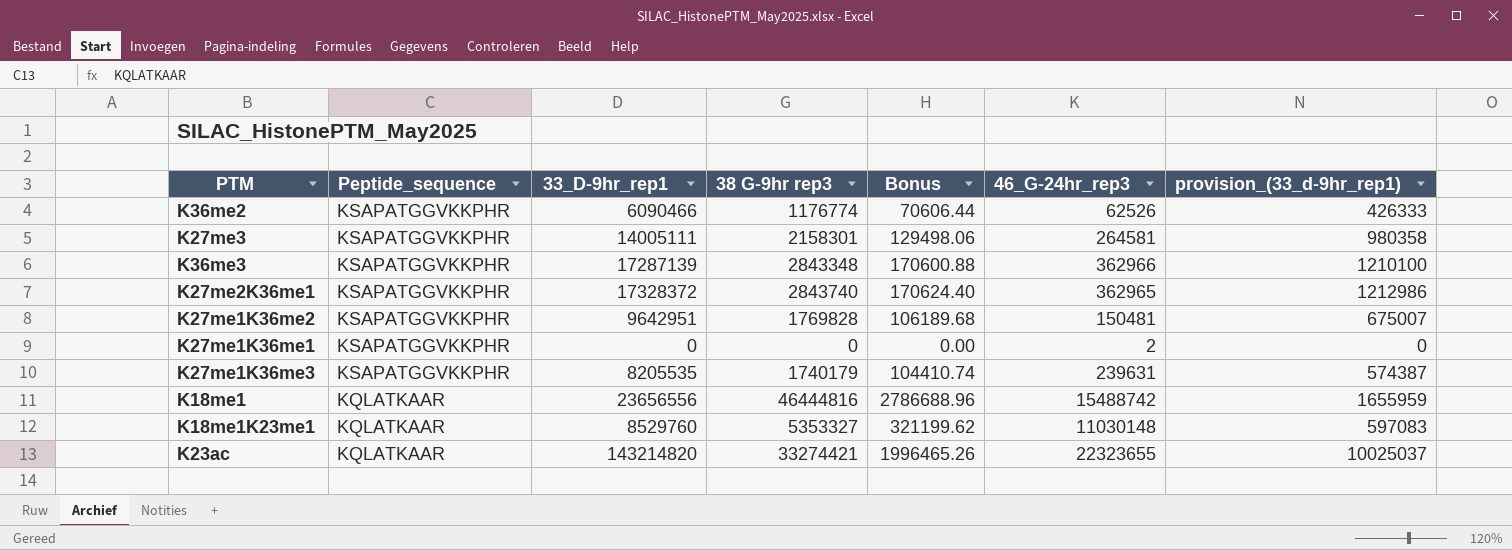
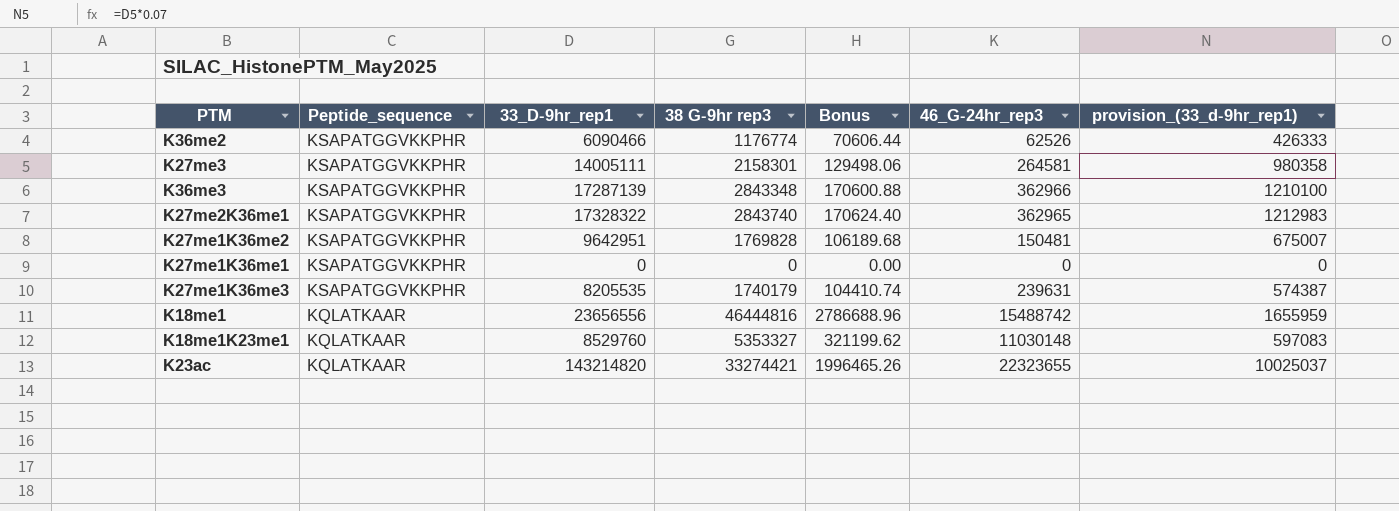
K27me2K36me1 | 33_D-9hr_rep1: 17328372 -> 17328322
K27me2K36me1 | provision_(33_d-9hr_rep1): 1212986 -> 1212983
K27me1K36me1 | 46_G-24hr_rep3: 2 -> 0

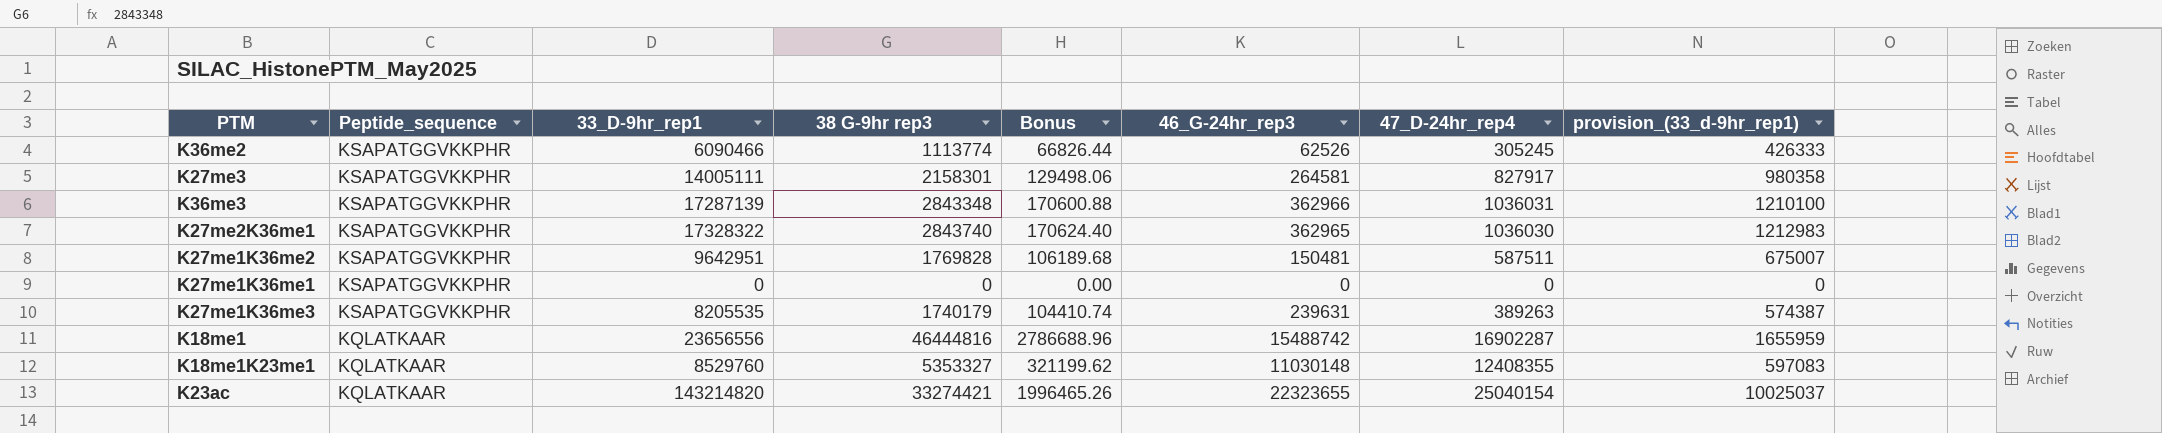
column 47_D-24hr_rep4 | position: none -> 7
K36me2 | 38 G-9hr rep3: 1176774 -> 1113774
K36me2 | Bonus: 70606.44 -> 66826.44

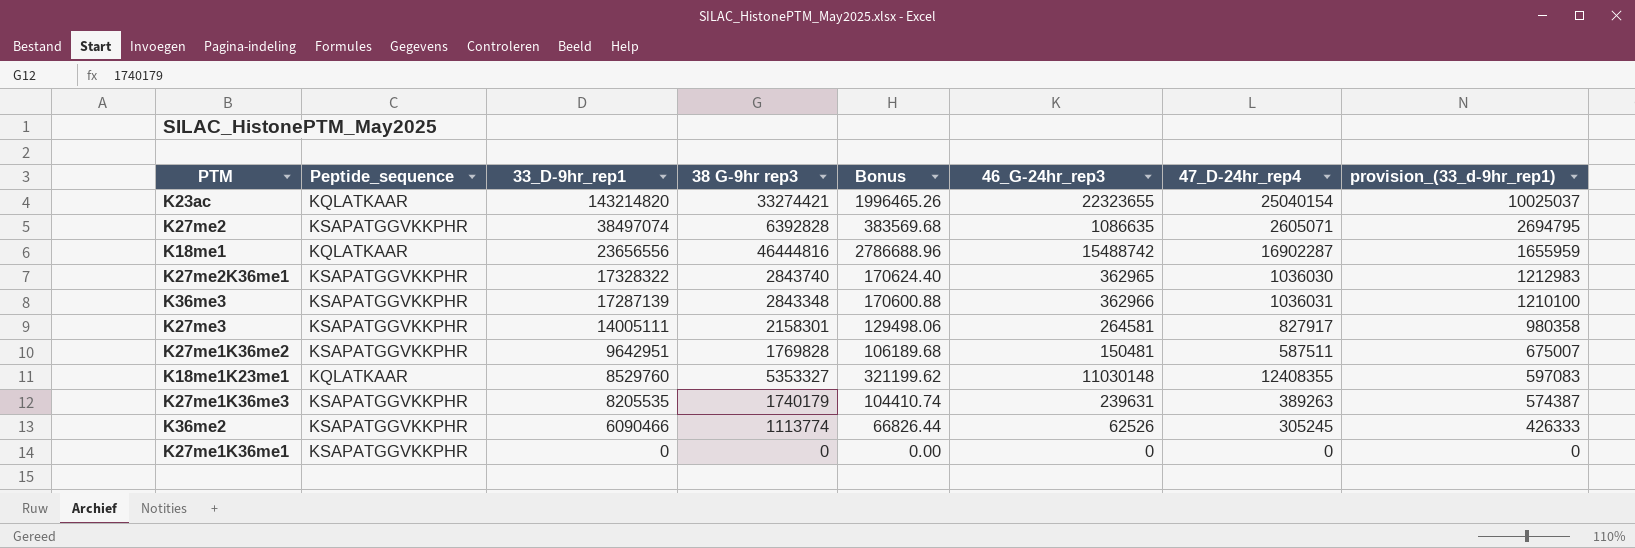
row order: Peptide_sequence descending -> 33_D-9hr_rep1 descending
row K27me2: none -> KSAPATGGVKKPHR | 38497074 | 6392828 | 383569.68 | 1086635 | 2605071 | 2694795

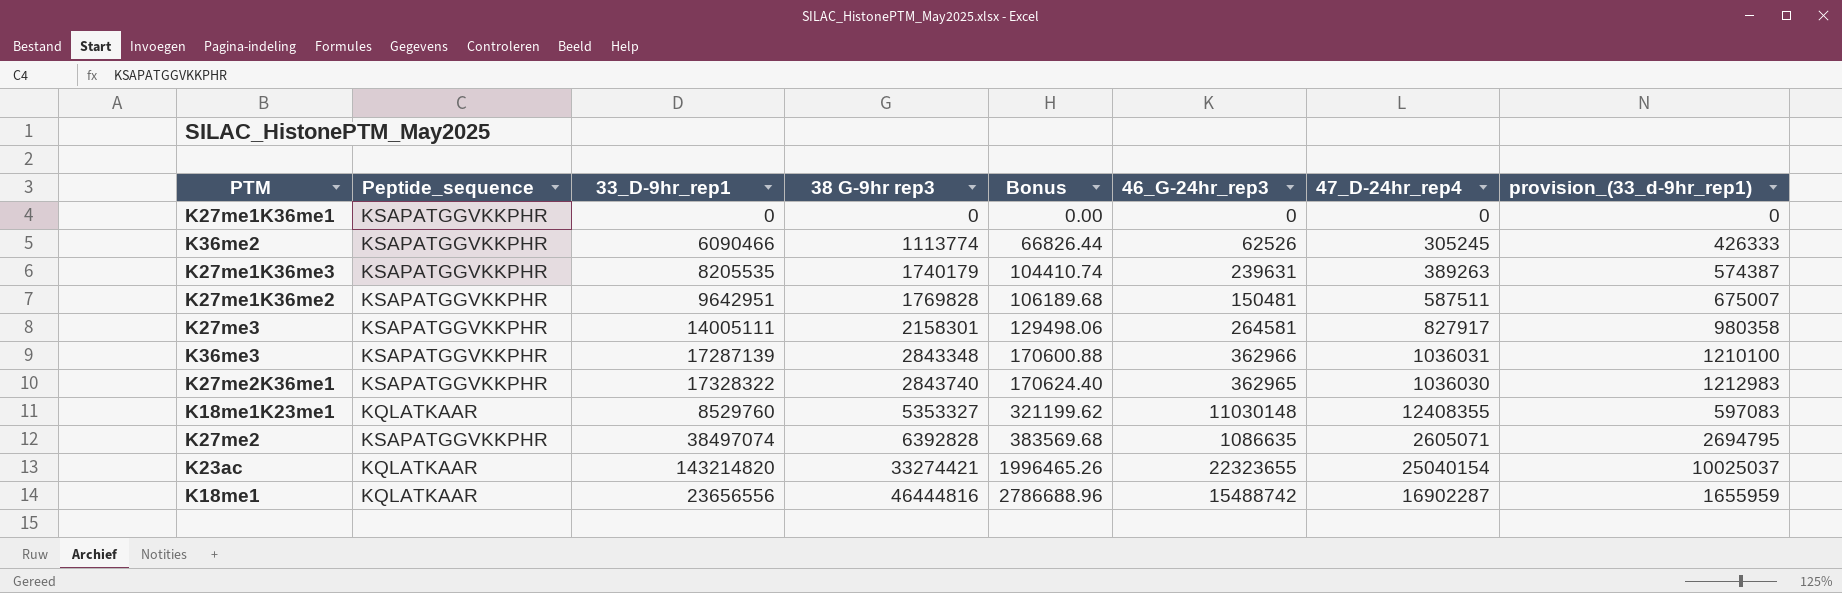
row order: 33_D-9hr_rep1 descending -> 38 G-9hr rep3 ascending

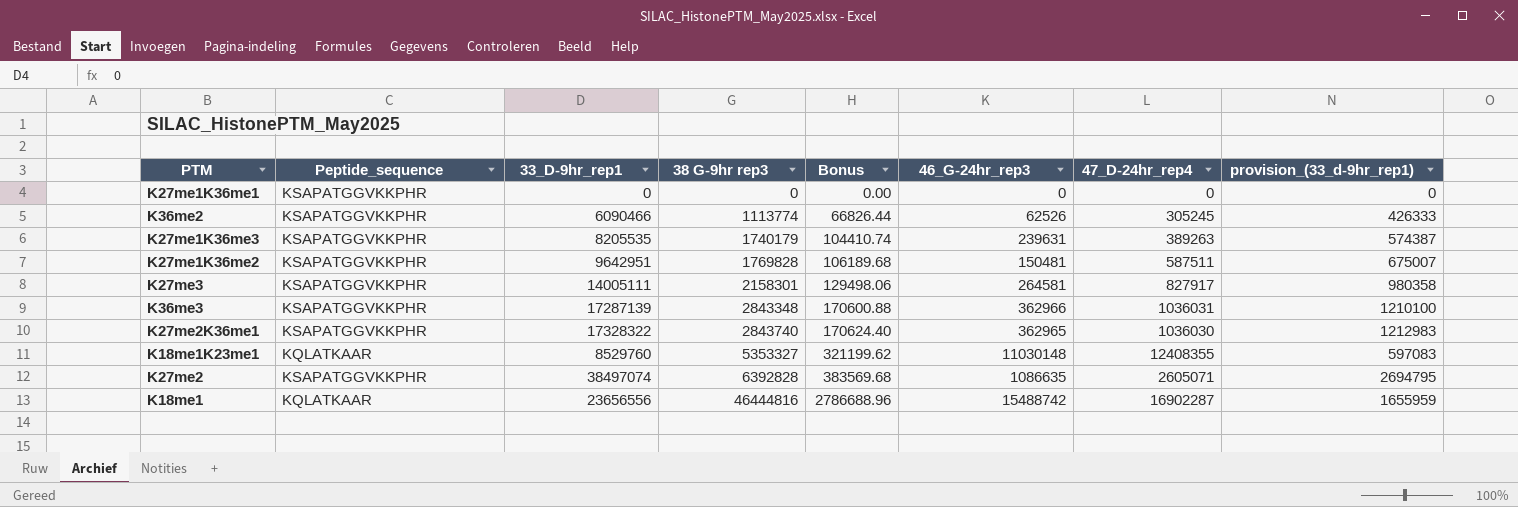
row K23ac: KQLATKAAR | 143214820 | 33274421 | 1996465.26 | 22323655 | 25040154 | 10025037 -> none

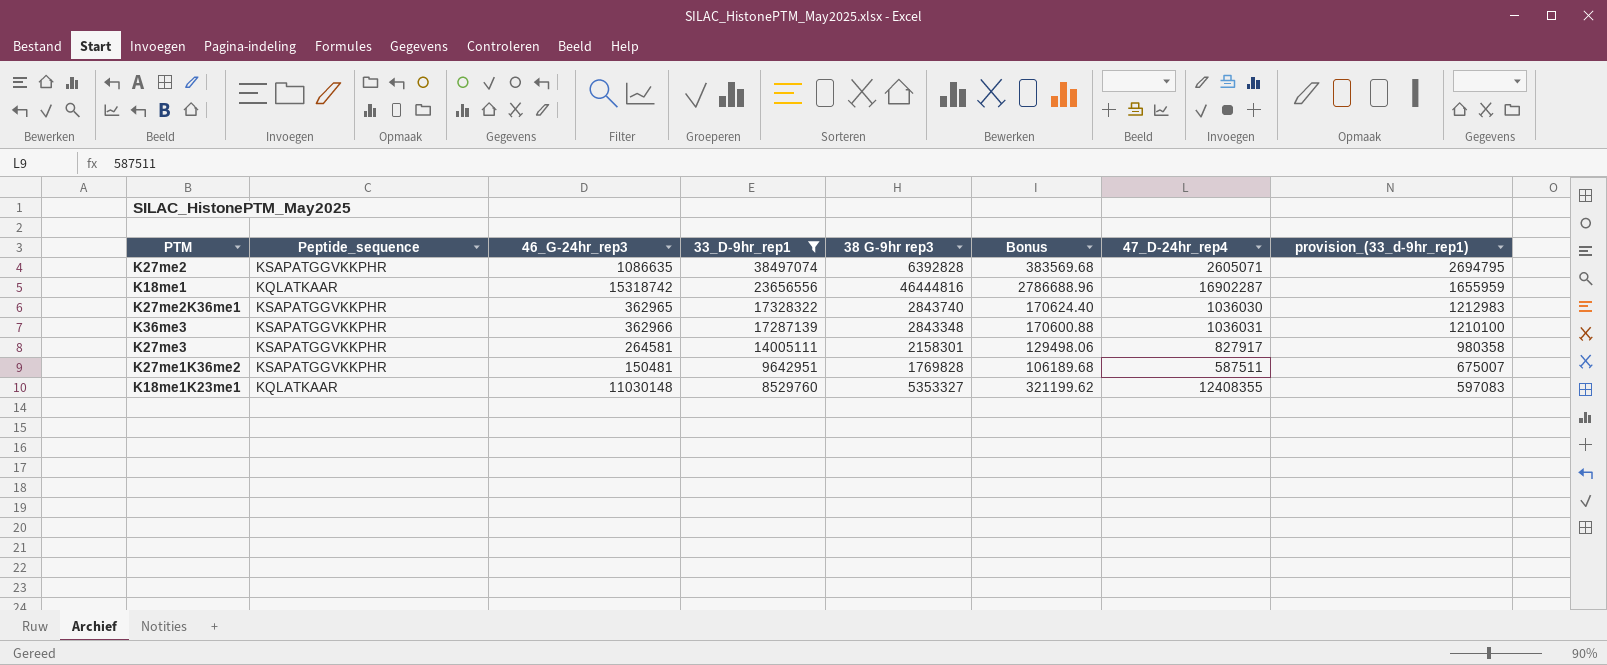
filter: none -> 33_D-9hr_rep1 >= 8529760
row order: 38 G-9hr rep3 ascending -> 33_D-9hr_rep1 descending
column 46_G-24hr_rep3 | position: 6 -> 3
K18me1 | 46_G-24hr_rep3: 15488742 -> 15318742

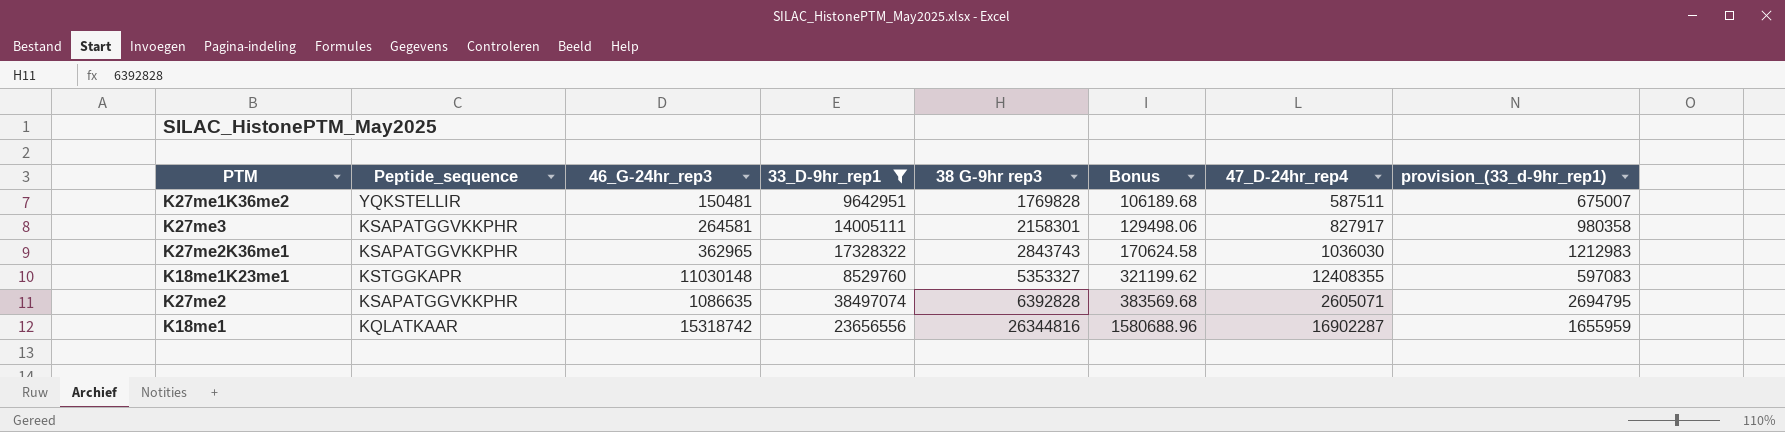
row order: 33_D-9hr_rep1 descending -> 38 G-9hr rep3 ascending
row K36me3: KSAPATGGVKKPHR | 362966 | 17287139 | 2843348 | 170600.88 | 1036031 | 1210100 -> none
K27me1K36me2 | Peptide_sequence: KSAPATGGVKKPHR -> YQKSTELLIR
K27me2K36me1 | 38 G-9hr rep3: 2843740 -> 2843743
K27me2K36me1 | Bonus: 170624.40 -> 170624.58
K18me1K23me1 | Peptide_sequence: KQLATKAAR -> KSTGGKAPR
K18me1 | 38 G-9hr rep3: 46444816 -> 26344816
K18me1 | Bonus: 2786688.96 -> 1580688.96

